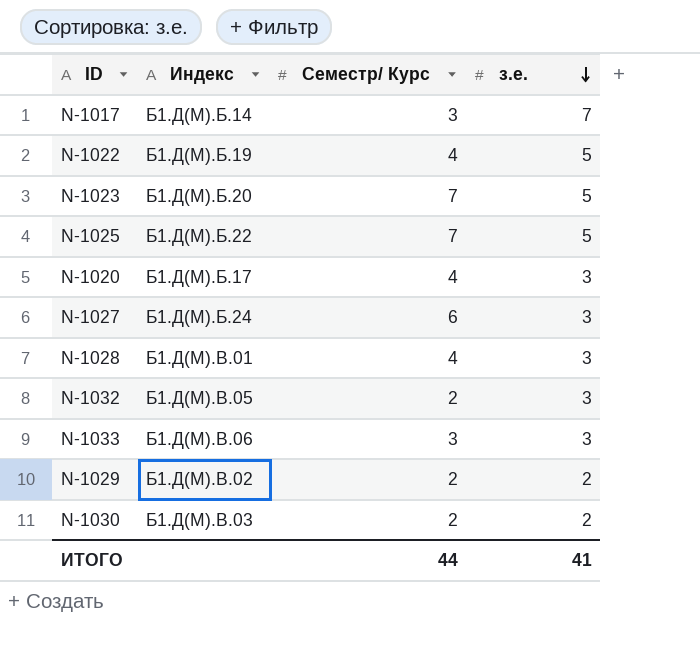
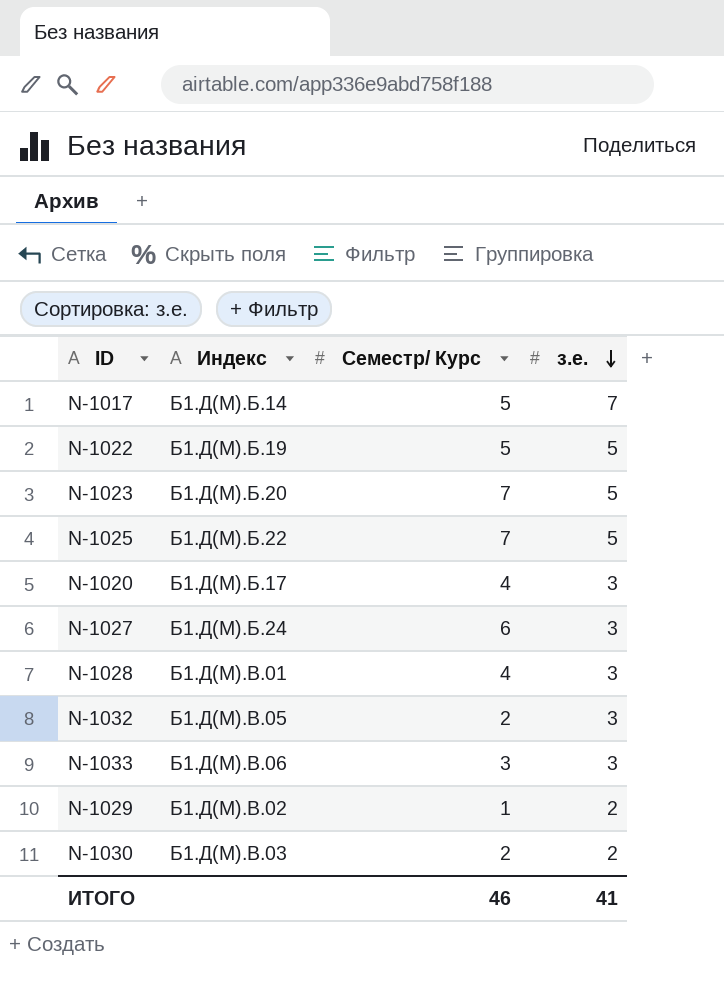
N-1017 | Семестр/ Курс: 3 -> 5
N-1022 | Семестр/ Курс: 4 -> 5
N-1029 | Семестр/ Курс: 2 -> 1
ИТОГО | Семестр/ Курс: 44 -> 46

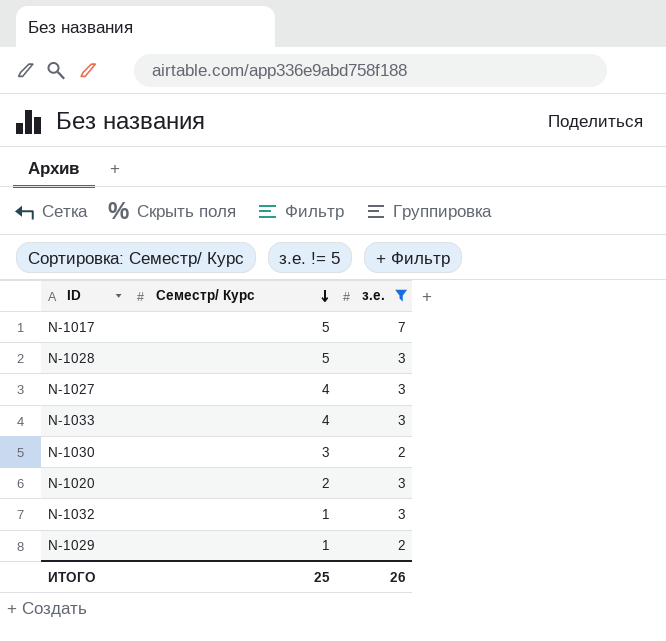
filter: none -> з.е. != 5
row order: з.е. descending -> Семестр/ Курс descending
column Индекс | position: 2 -> none
N-1028 | Семестр/ Курс: 4 -> 5
N-1027 | Семестр/ Курс: 6 -> 4
N-1033 | Семестр/ Курс: 3 -> 4
N-1030 | Семестр/ Курс: 2 -> 3
N-1020 | Семестр/ Курс: 4 -> 2
N-1032 | Семестр/ Курс: 2 -> 1
ИТОГО | Семестр/ Курс: 46 -> 25
ИТОГО | з.е.: 41 -> 26

